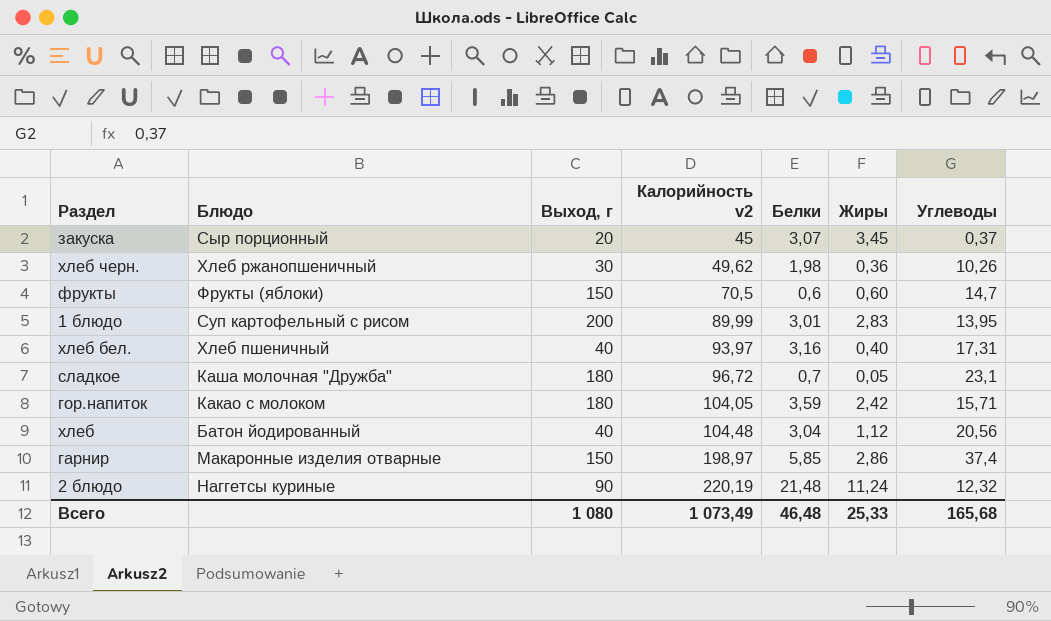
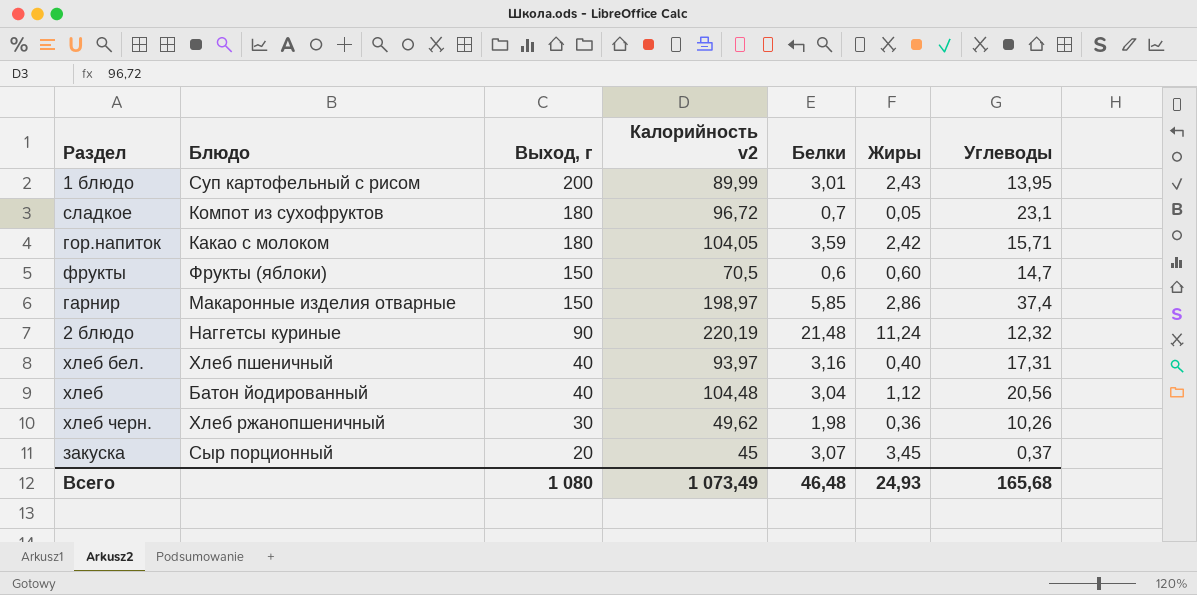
row order: Калорийность v2 ascending -> Выход, г descending
1 блюдо | Жиры: 2,83 -> 2,43
сладкое | Блюдо: Каша молочная "Дружба" -> Компот из сухофруктов
Всего | Жиры: 25,33 -> 24,93

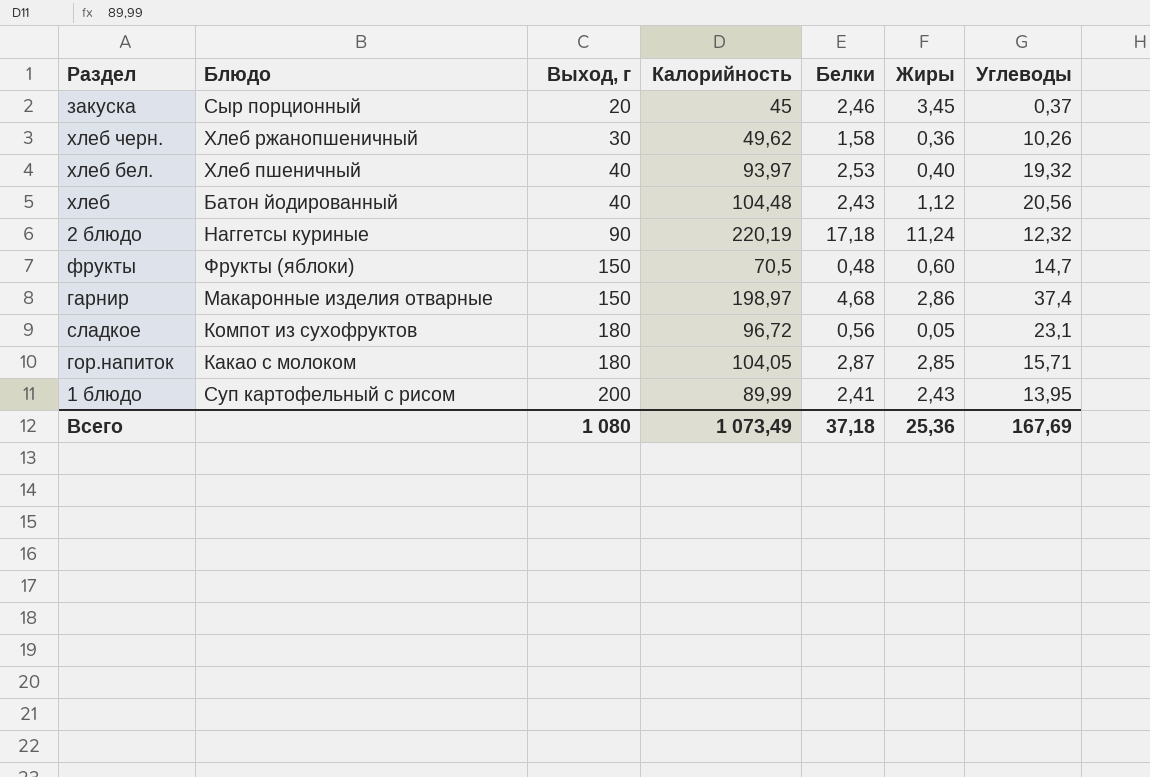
row order: Выход, г descending -> Выход, г ascending
column name: Калорийность v2 -> Калорийность
закуска | Белки: 3,07 -> 2,46
хлеб черн. | Белки: 1,98 -> 1,58
хлеб бел. | Белки: 3,16 -> 2,53
хлеб бел. | Углеводы: 17,31 -> 19,32
хлеб | Белки: 3,04 -> 2,43
2 блюдо | Белки: 21,48 -> 17,18
фрукты | Белки: 0,6 -> 0,48
гарнир | Белки: 5,85 -> 4,68
сладкое | Белки: 0,7 -> 0,56
гор.напиток | Белки: 3,59 -> 2,87
гор.напиток | Жиры: 2,42 -> 2,85
1 блюдо | Белки: 3,01 -> 2,41
Всего | Белки: 46,48 -> 37,18
Всего | Жиры: 24,93 -> 25,36
Всего | Углеводы: 165,68 -> 167,69

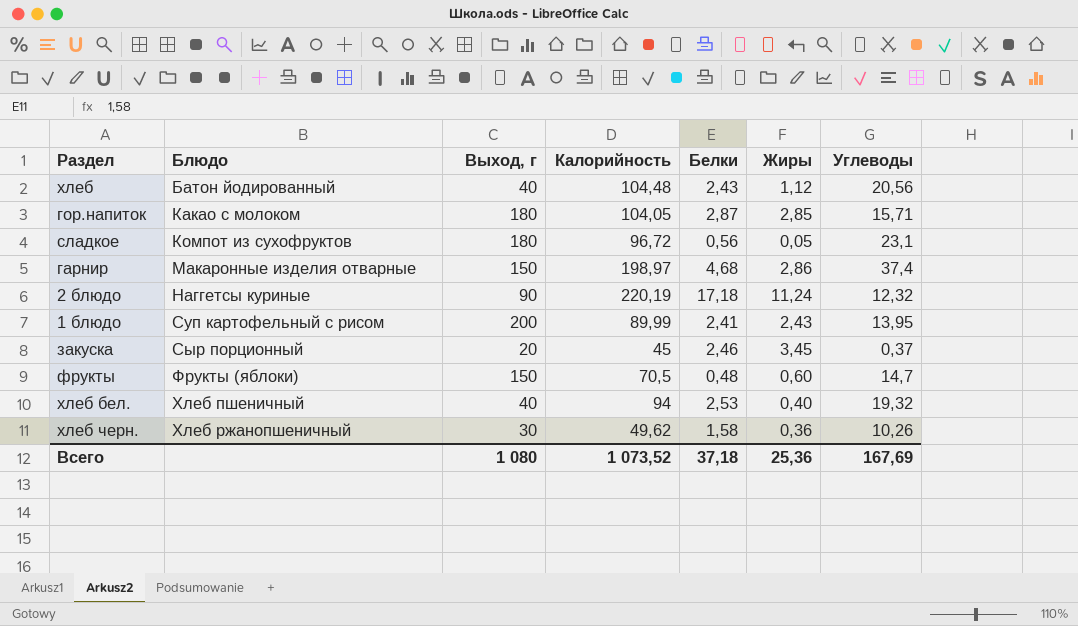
row order: Выход, г ascending -> Блюдо ascending
хлеб бел. | Калорийность: 93,97 -> 94
Всего | Калорийность: 1 073,49 -> 1 073,52

